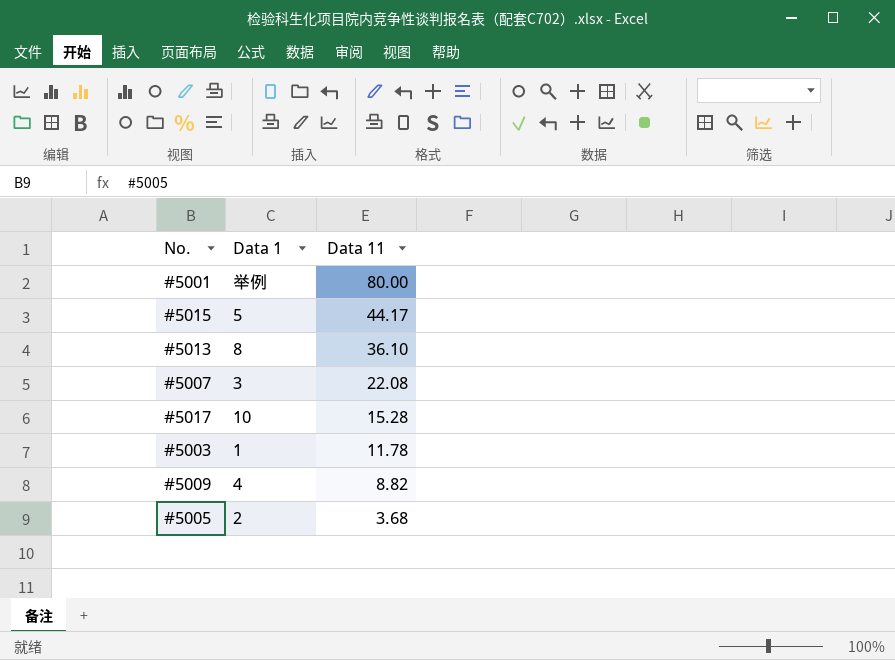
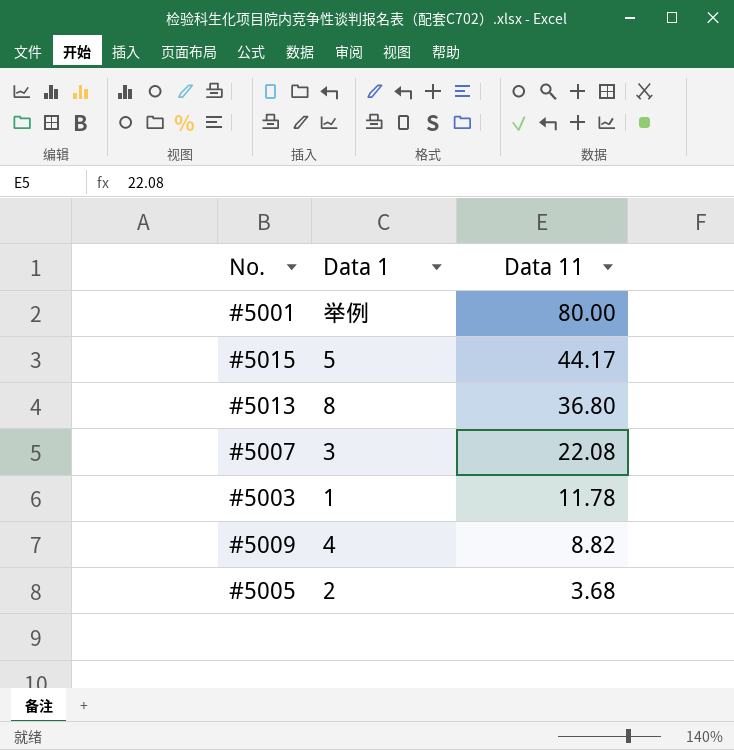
row #5017: 10 | 15.28 -> none
#5013 | Data 11: 36.10 -> 36.80

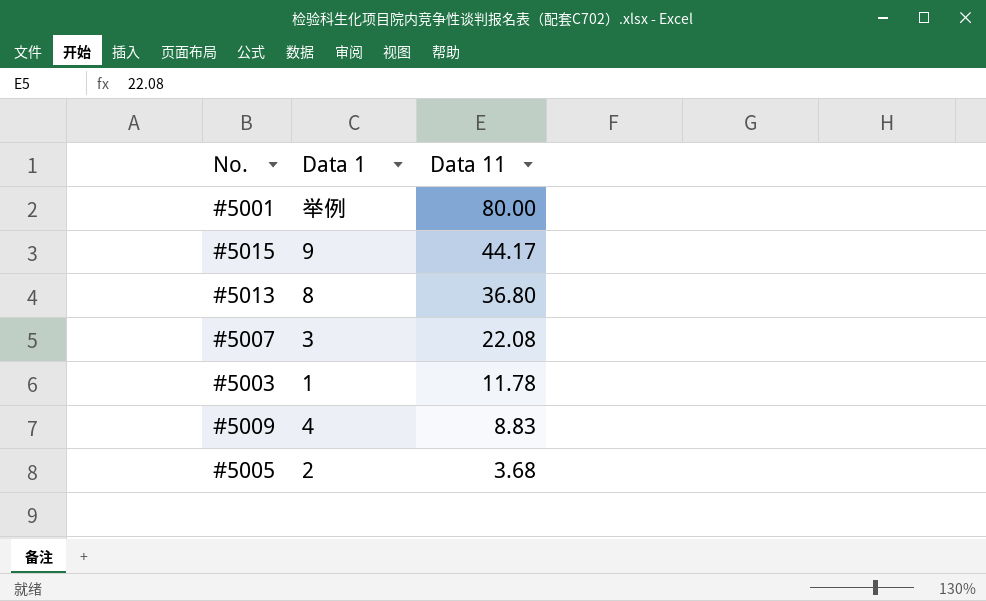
#5015 | Data 1: 5 -> 9
#5009 | Data 11: 8.82 -> 8.83

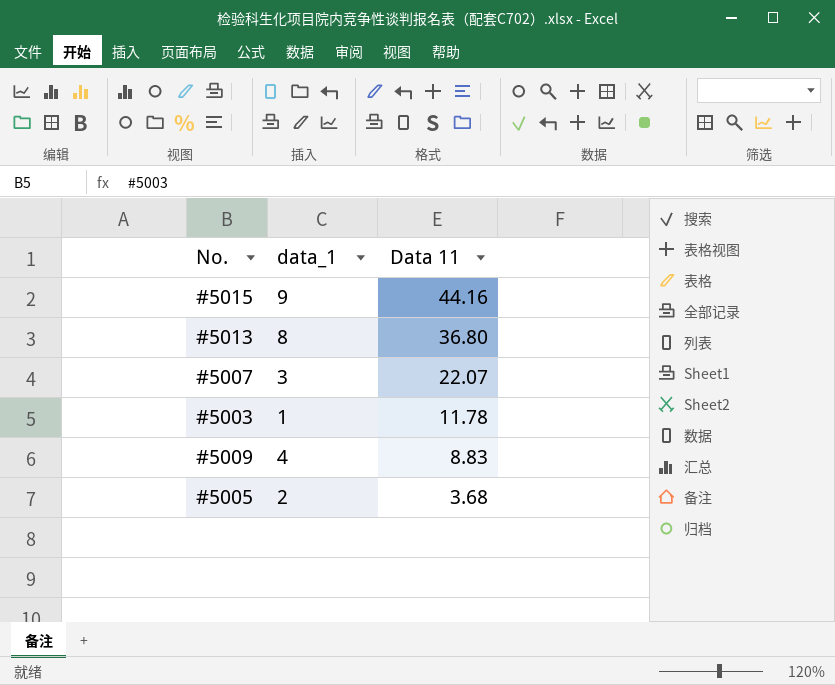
column name: Data 1 -> data_1
row #5001: 举例 | 80.00 -> none
#5015 | Data 11: 44.17 -> 44.16
#5007 | Data 11: 22.08 -> 22.07

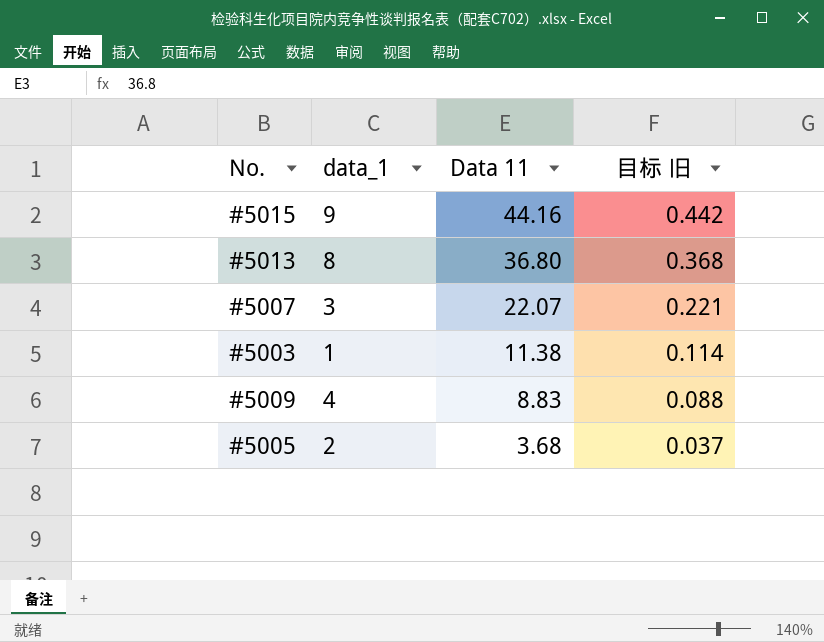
column 目标 旧 | formula: none -> [Data 11] * 0.01
#5003 | Data 11: 11.78 -> 11.38

